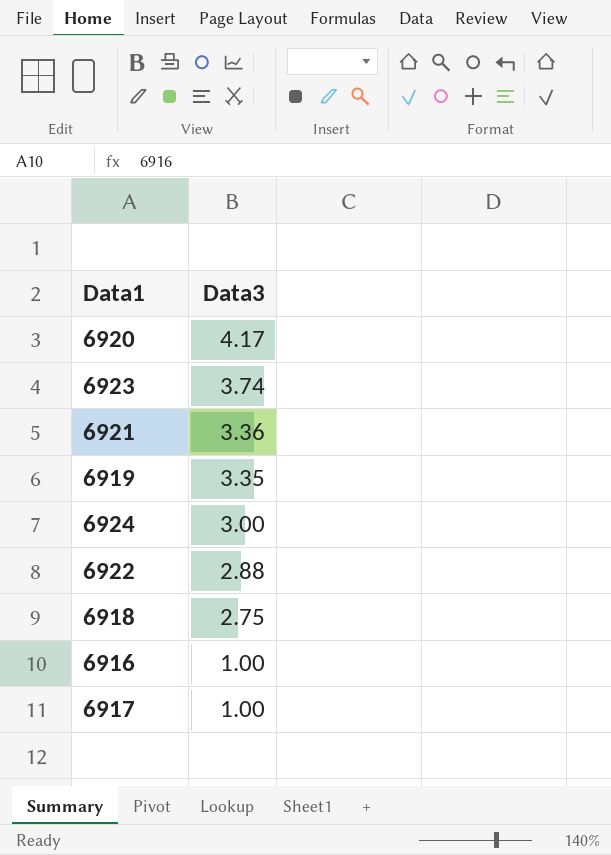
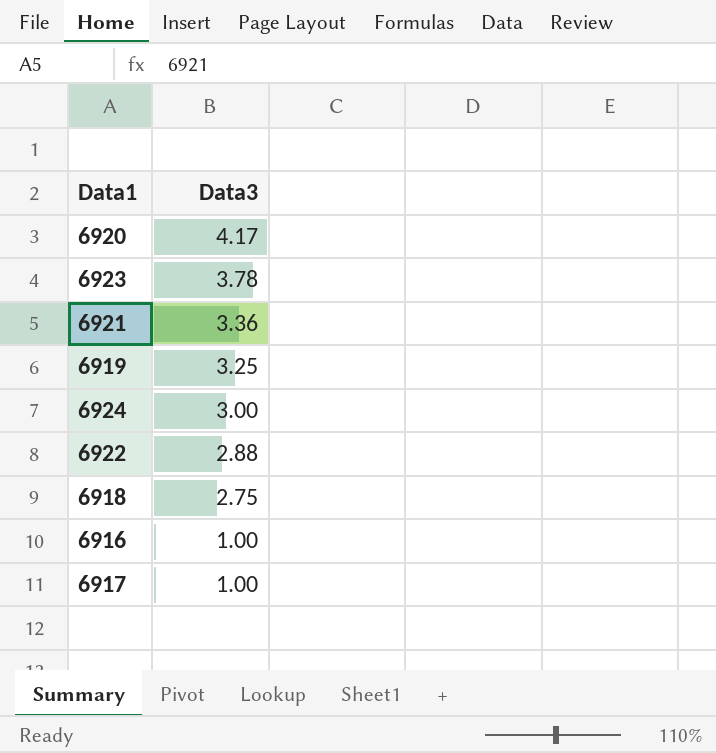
6923 | Data3: 3.74 -> 3.78
6919 | Data3: 3.35 -> 3.25

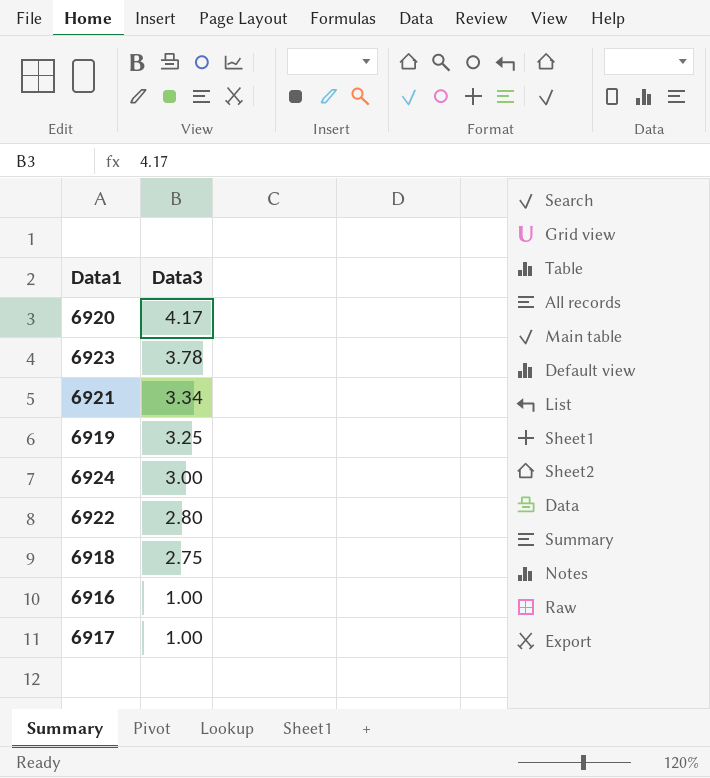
6921 | Data3: 3.36 -> 3.34
6922 | Data3: 2.88 -> 2.80

